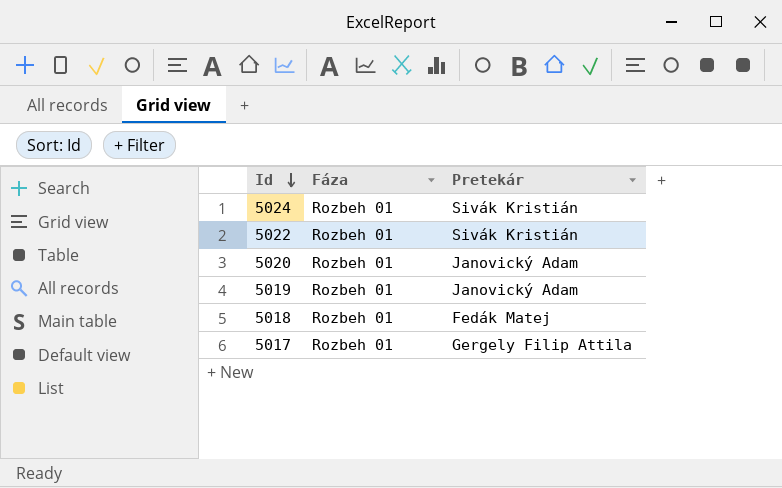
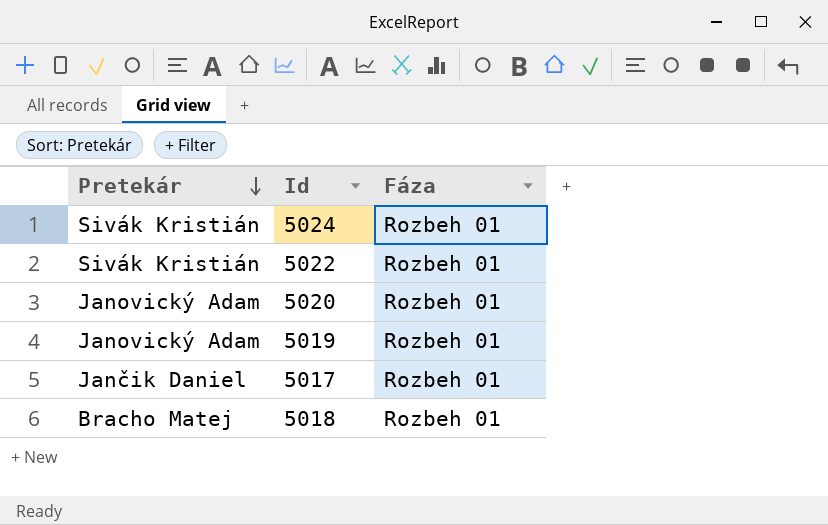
row order: Id descending -> Pretekár descending
column Pretekár | position: 3 -> 1
5017 | Pretekár: Gergely Filip Attila -> Jančik Daniel
5018 | Pretekár: Fedák Matej -> Bracho Matej

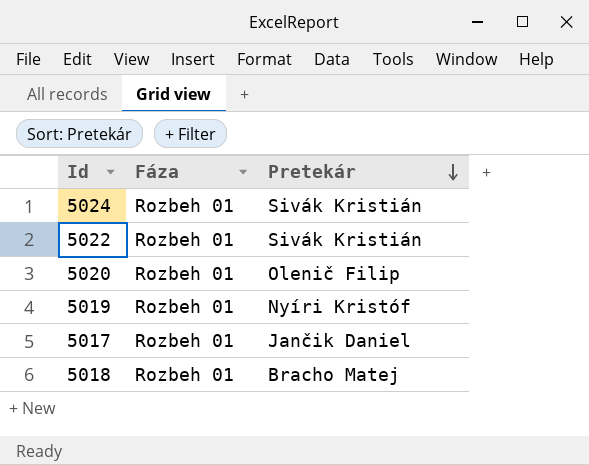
column Pretekár | position: 1 -> 3
5020 | Pretekár: Janovický Adam -> Olenič Filip
5019 | Pretekár: Janovický Adam -> Nyíri Kristóf

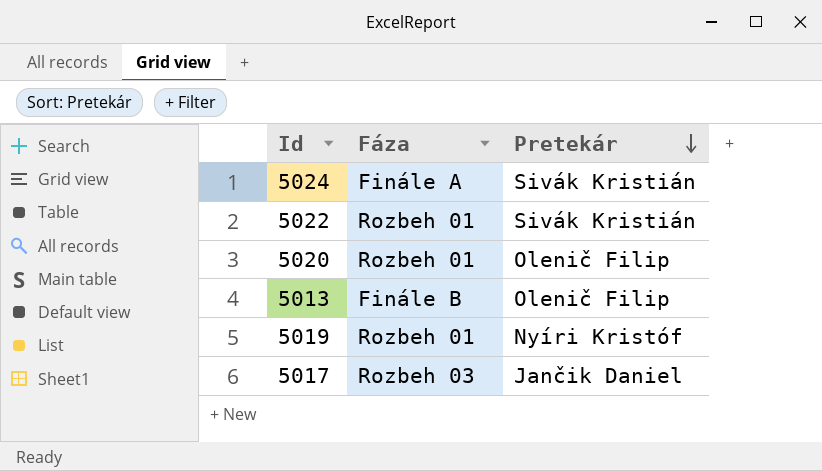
row 5018: Rozbeh 01 | Bracho Matej -> none
5024 | Fáza: Rozbeh 01 -> Finále A
row 5013: none -> Finále B | Olenič Filip
5017 | Fáza: Rozbeh 01 -> Rozbeh 03

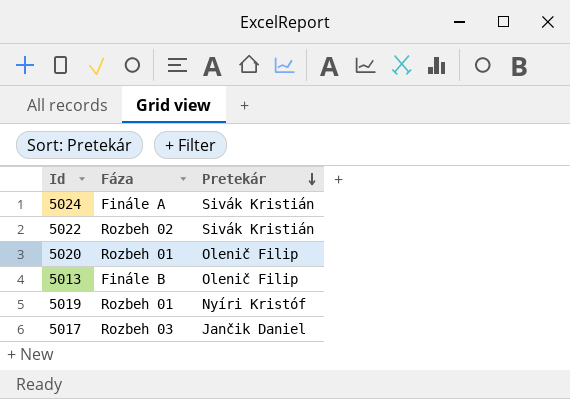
5022 | Fáza: Rozbeh 01 -> Rozbeh 02

